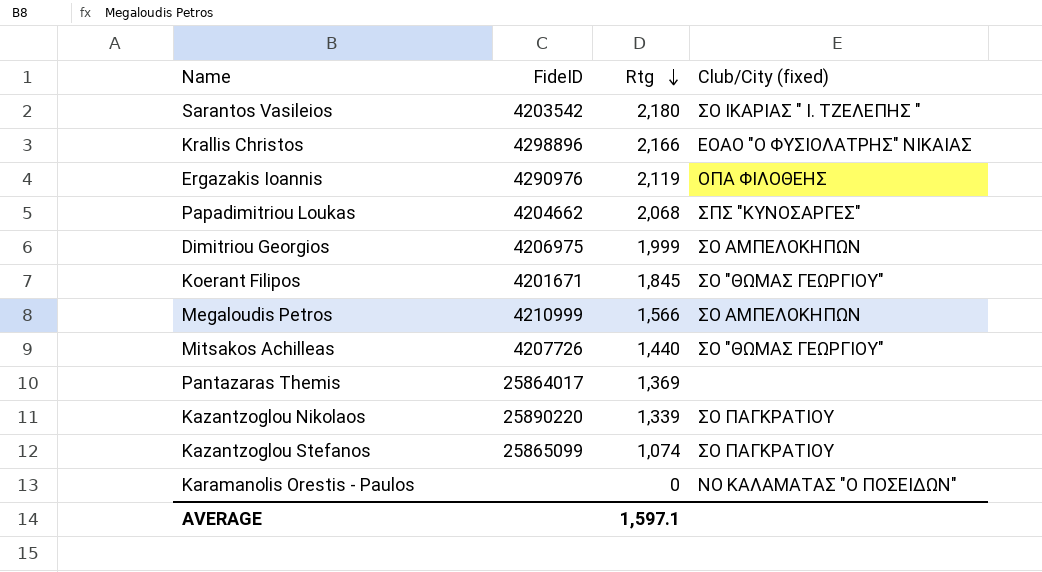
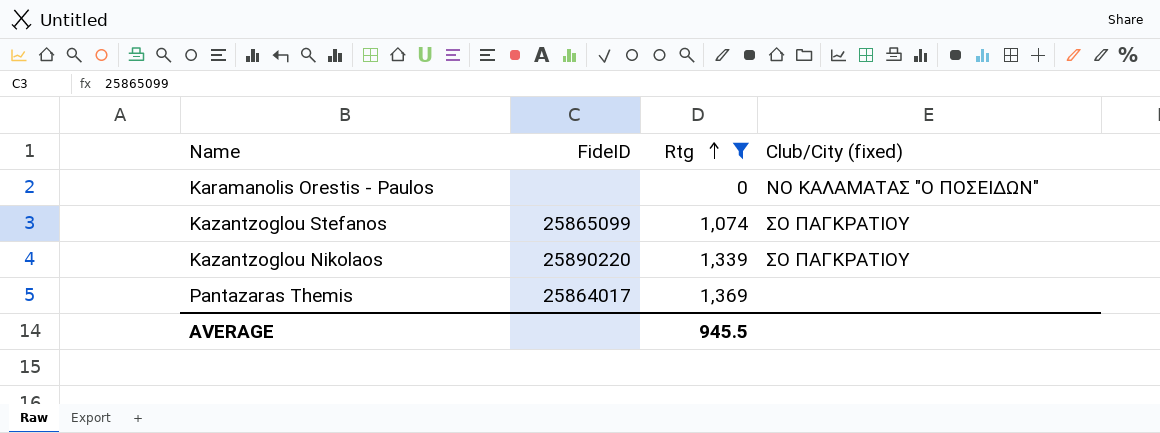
filter: none -> Rtg <= 1,369
row order: Rtg descending -> Rtg ascending
AVERAGE | Rtg: 1,597.1 -> 945.5

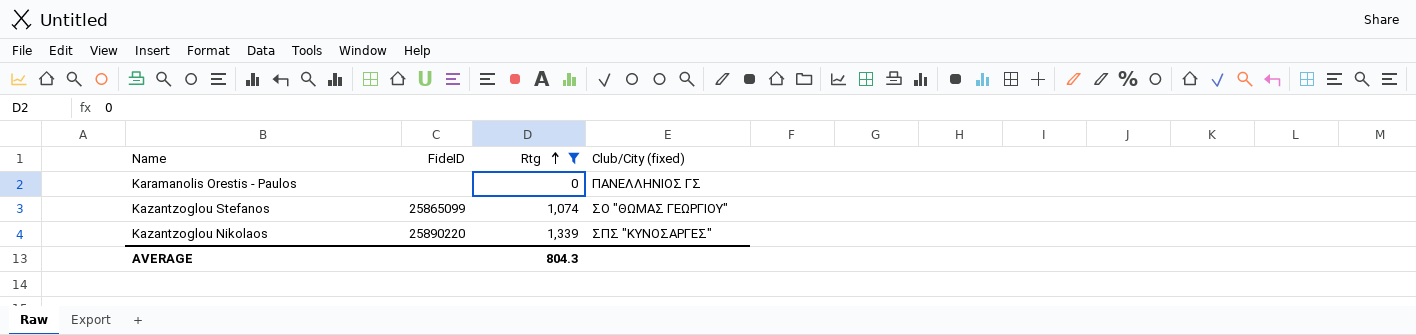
row Pantazaras Themis: 25864017 | 1,369 | none -> none
Karamanolis Orestis - Paulos | Club/City (fixed): ΝΟ ΚΑΛΑΜΑΤΑΣ "Ο ΠΟΣΕΙΔΩΝ" -> ΠΑΝΕΛΛΗΝΙΟΣ ΓΣ
Kazantzoglou Stefanos | Club/City (fixed): ΣΟ ΠΑΓΚΡΑΤΙΟΥ -> ΣΟ "ΘΩΜΑΣ ΓΕΩΡΓΙΟΥ"
Kazantzoglou Nikolaos | Club/City (fixed): ΣΟ ΠΑΓΚΡΑΤΙΟΥ -> ΣΠΣ "ΚΥΝΟΣΑΡΓΕΣ"
AVERAGE | Rtg: 945.5 -> 804.3

